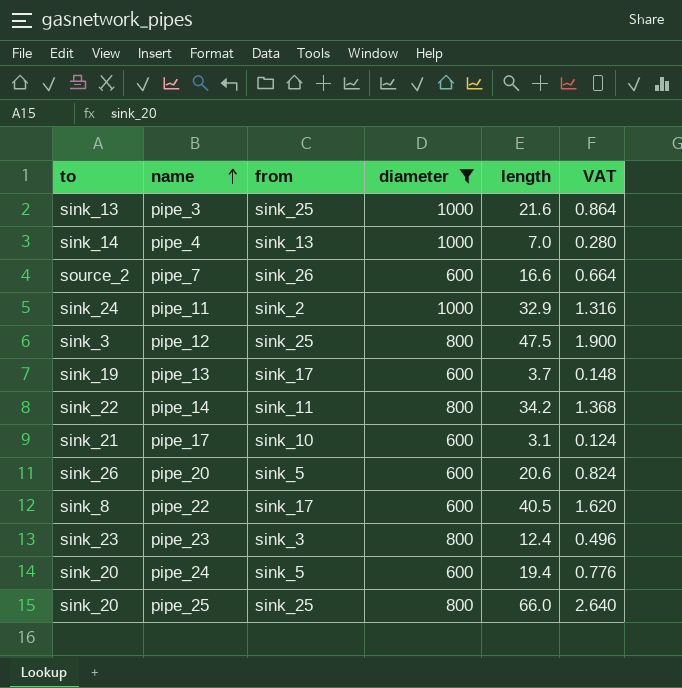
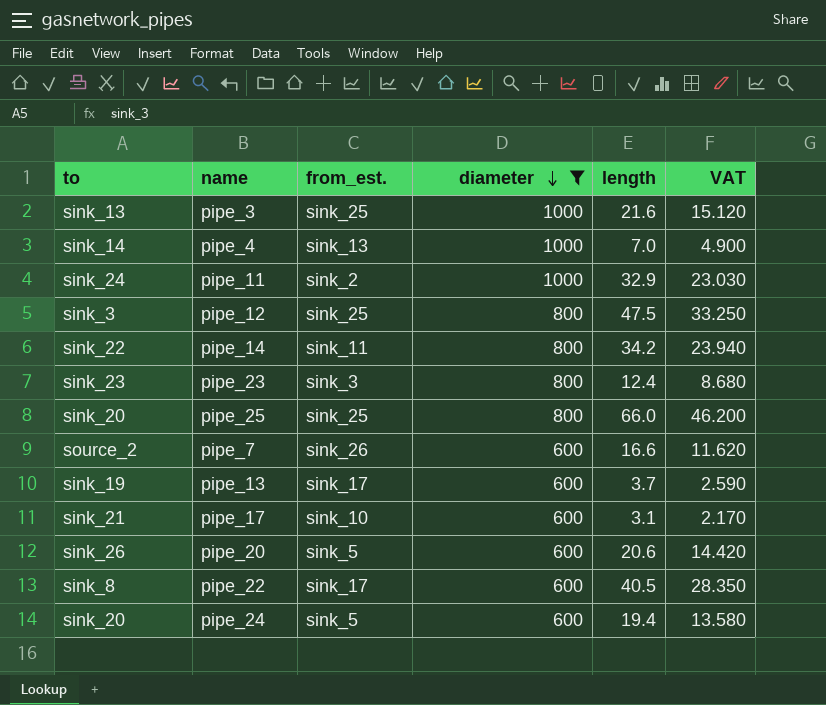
row order: name ascending -> diameter descending
column name: from -> from_est.
column VAT | formula: [length] * 0.04 -> [length] * 0.7

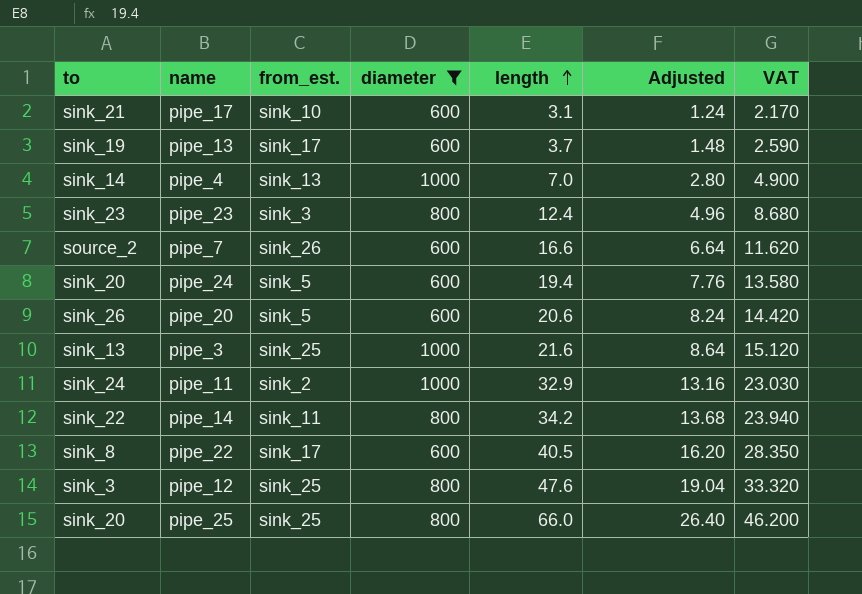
row order: diameter descending -> length ascending
column Adjusted | formula: none -> [length] * 0.4
pipe_12 | length: 47.5 -> 47.6
pipe_12 | VAT: 33.250 -> 33.320

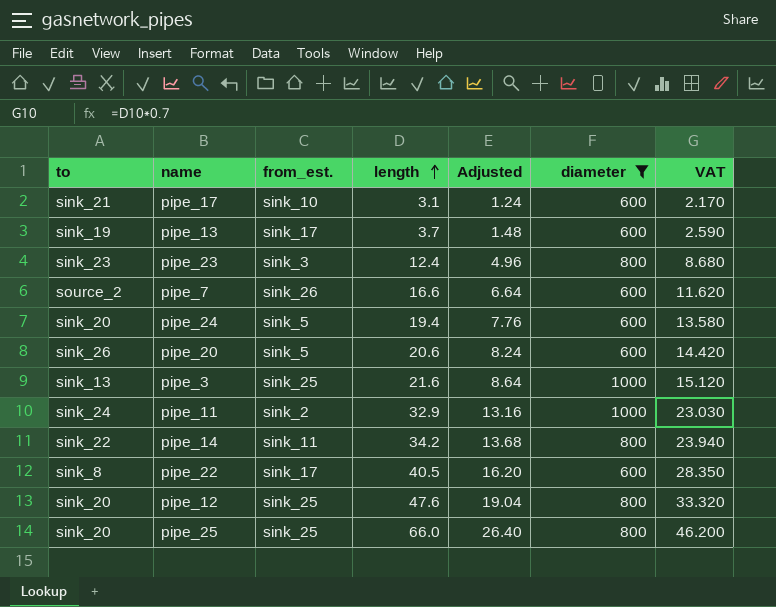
column diameter | position: 4 -> 6
row pipe_4: sink_14 | sink_13 | 1000 | 7.0 | 2.80 | 4.900 -> none
pipe_12 | to: sink_3 -> sink_20

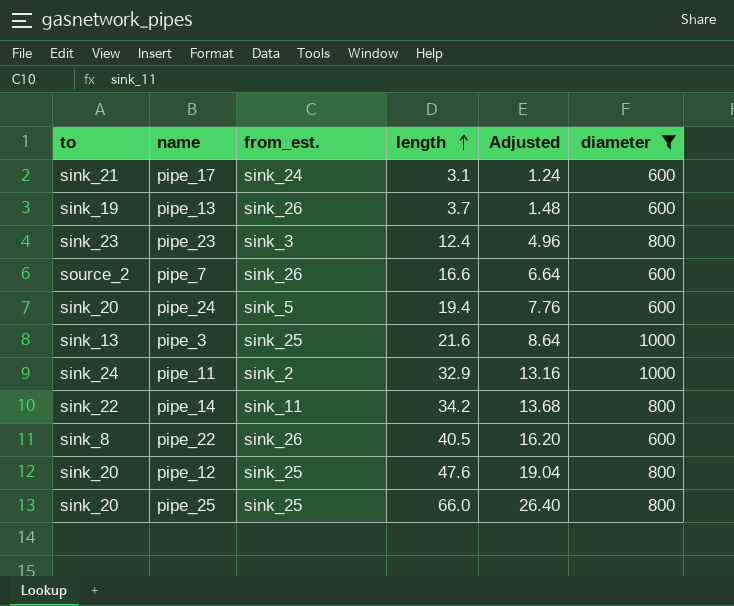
column VAT | formula: [length] * 0.7 -> none
row pipe_20: sink_26 | sink_5 | 20.6 | 8.24 | 600 | 14.420 -> none
pipe_17 | from_est.: sink_10 -> sink_24
pipe_13 | from_est.: sink_17 -> sink_26
pipe_22 | from_est.: sink_17 -> sink_26

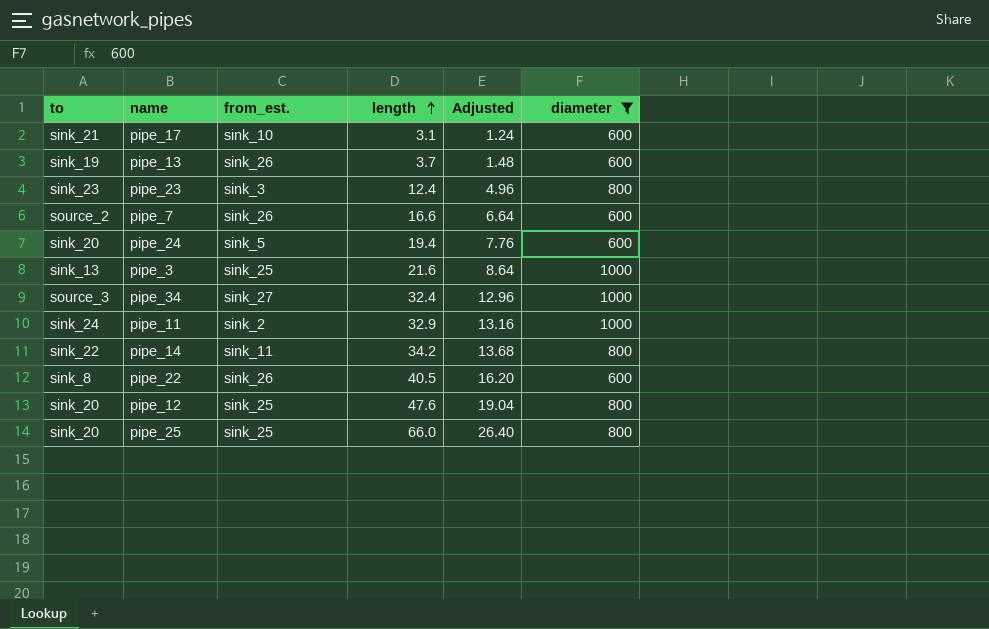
pipe_17 | from_est.: sink_24 -> sink_10
row pipe_34: none -> source_3 | sink_27 | 32.4 | 12.96 | 1000

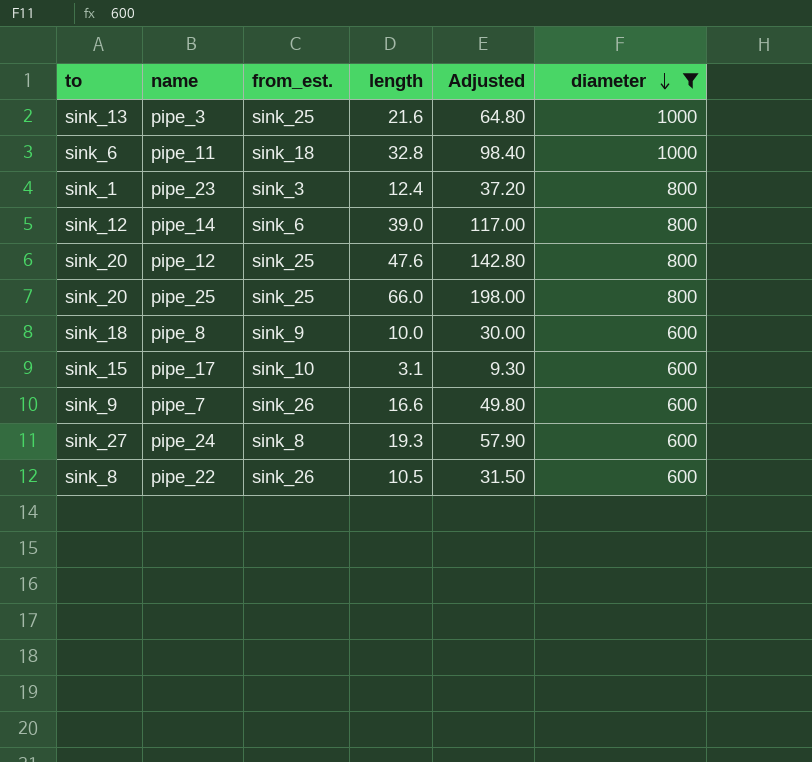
row order: length ascending -> diameter descending
column Adjusted | formula: [length] * 0.4 -> [length] * 3
row pipe_13: sink_19 | sink_26 | 3.7 | 1.48 | 600 -> none
row pipe_34: source_3 | sink_27 | 32.4 | 12.96 | 1000 -> none
pipe_11 | to: sink_24 -> sink_6
pipe_11 | from_est.: sink_2 -> sink_18
pipe_11 | length: 32.9 -> 32.8
pipe_23 | to: sink_23 -> sink_1
pipe_14 | to: sink_22 -> sink_12
pipe_14 | from_est.: sink_11 -> sink_6
pipe_14 | length: 34.2 -> 39.0
row pipe_8: none -> sink_18 | sink_9 | 10.0 | 30.00 | 600
pipe_17 | to: sink_21 -> sink_15
pipe_7 | to: source_2 -> sink_9
pipe_24 | to: sink_20 -> sink_27
pipe_24 | from_est.: sink_5 -> sink_8
pipe_24 | length: 19.4 -> 19.3
pipe_22 | length: 40.5 -> 10.5

